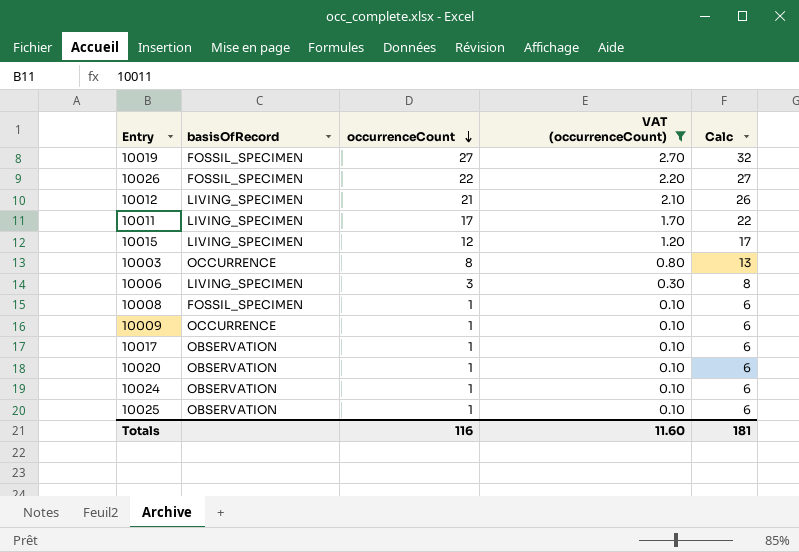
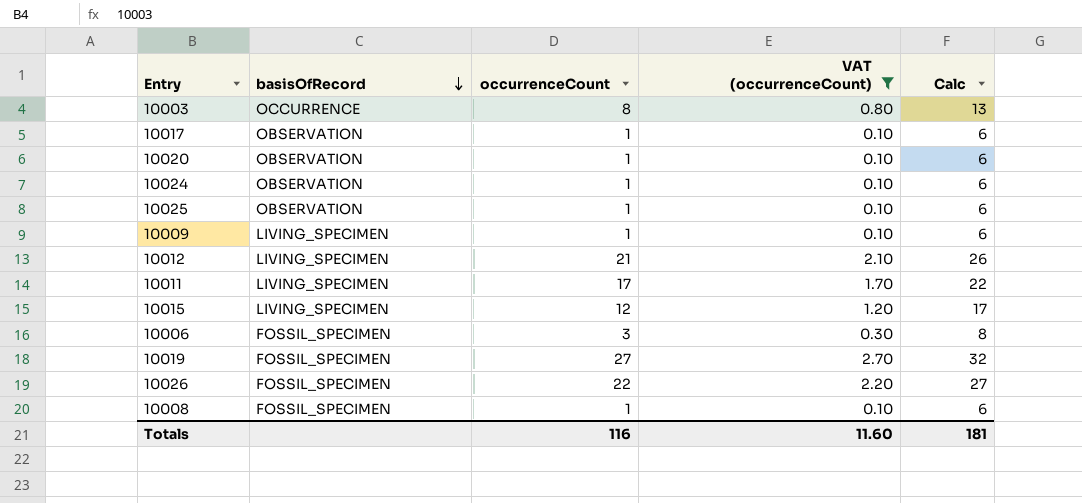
row order: occurrenceCount descending -> basisOfRecord descending
10009 | basisOfRecord: OCCURRENCE -> LIVING_SPECIMEN
10006 | basisOfRecord: LIVING_SPECIMEN -> FOSSIL_SPECIMEN

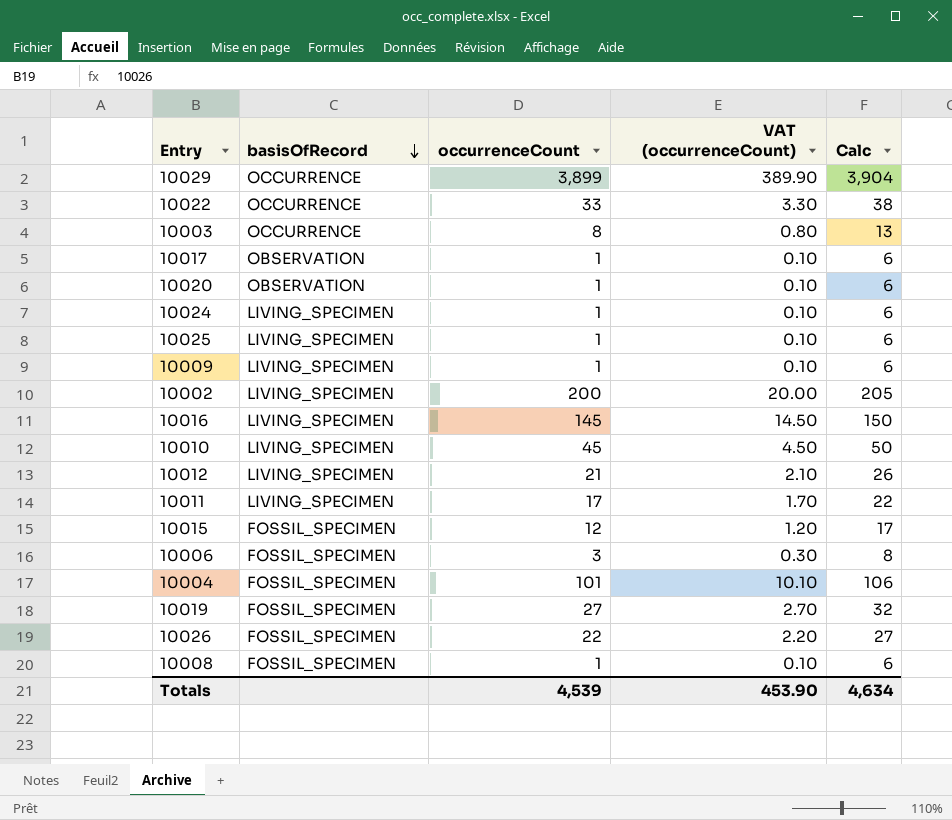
filter: VAT (occurrenceCount) <= 2.70 -> none
10024 | basisOfRecord: OBSERVATION -> LIVING_SPECIMEN
10025 | basisOfRecord: OBSERVATION -> LIVING_SPECIMEN
10015 | basisOfRecord: LIVING_SPECIMEN -> FOSSIL_SPECIMEN
Totals | occurrenceCount: 116 -> 4,539
Totals | VAT (occurrenceCount): 11.60 -> 453.90
Totals | Calc: 181 -> 4,634

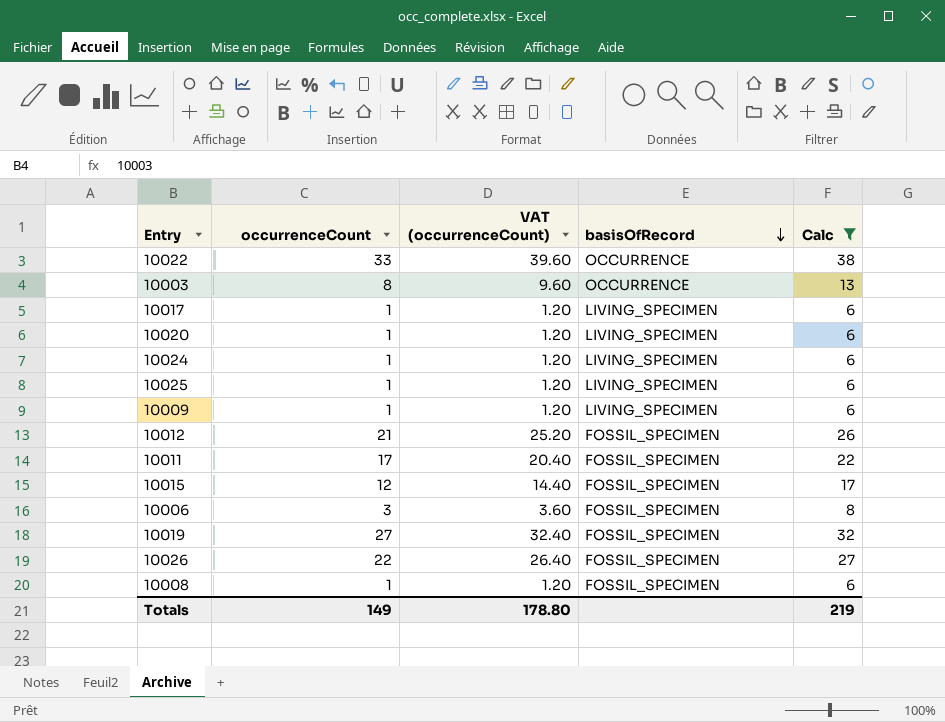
filter: none -> Calc <= 38
column VAT (occurrenceCount) | formula: [occurrenceCount] * 0.1 -> [occurrenceCount] * 1.2
column basisOfRecord | position: 2 -> 4
10017 | basisOfRecord: OBSERVATION -> LIVING_SPECIMEN
10020 | basisOfRecord: OBSERVATION -> LIVING_SPECIMEN
10012 | basisOfRecord: LIVING_SPECIMEN -> FOSSIL_SPECIMEN
10011 | basisOfRecord: LIVING_SPECIMEN -> FOSSIL_SPECIMEN
Totals | occurrenceCount: 4,539 -> 149
Totals | VAT (occurrenceCount): 453.90 -> 178.80
Totals | Calc: 4,634 -> 219

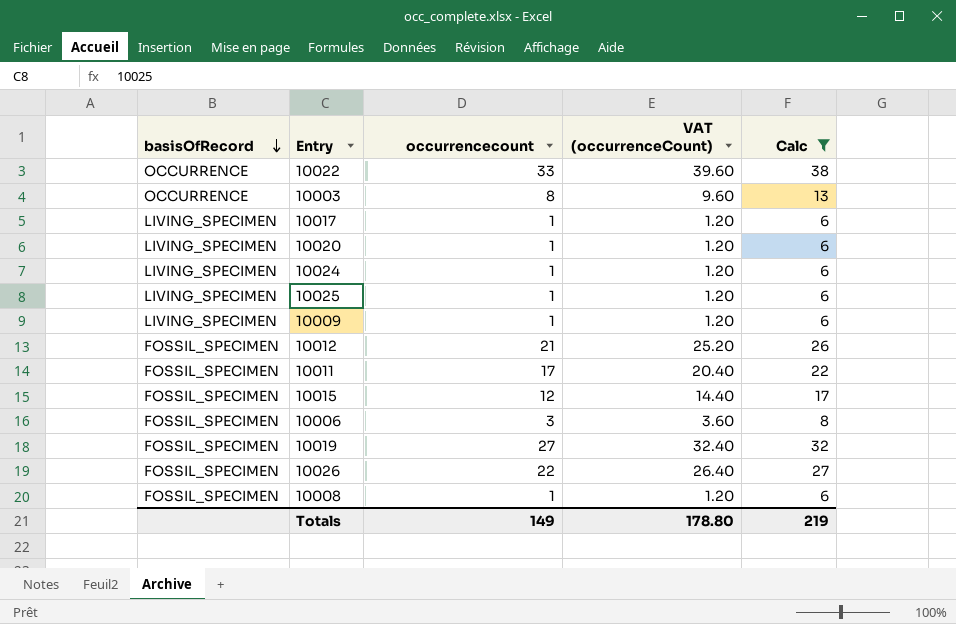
column basisOfRecord | position: 4 -> 1
column name: occurrenceCount -> occurrencecount

